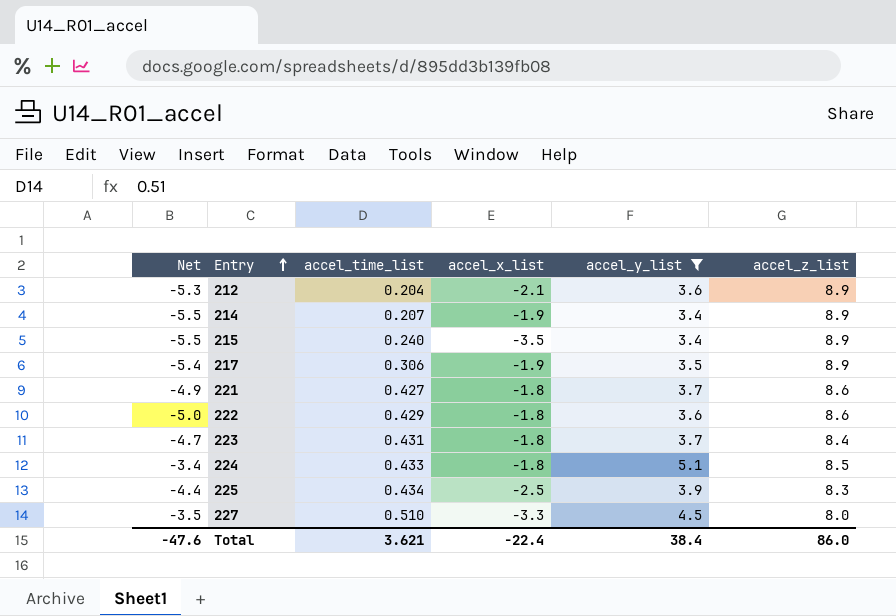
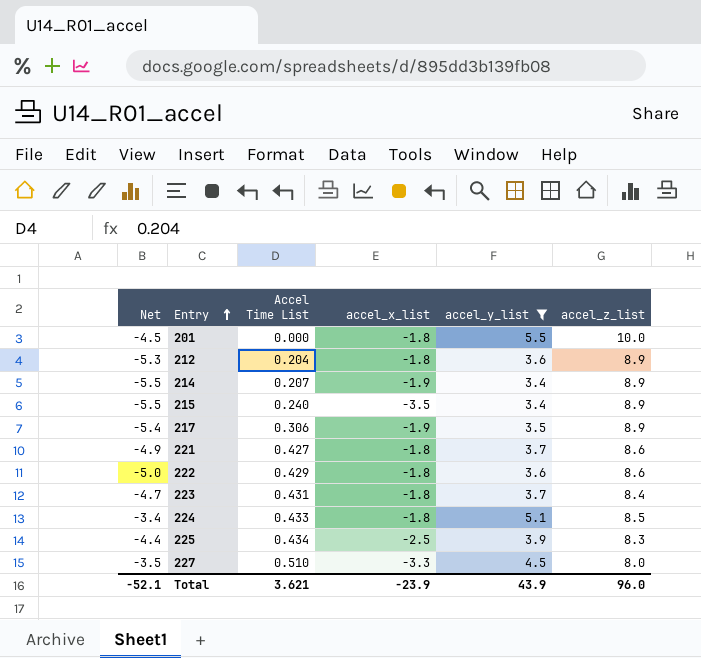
column name: accel_time_list -> Accel Time List
row 201: none -> -4.5 | 0.000 | -1.8 | 5.5 | 10.0
212 | accel_x_list: -2.1 -> -1.8
Total | Net: -47.6 -> -52.1
Total | accel_x_list: -22.4 -> -23.9
Total | accel_y_list: 38.4 -> 43.9
Total | accel_z_list: 86.0 -> 96.0

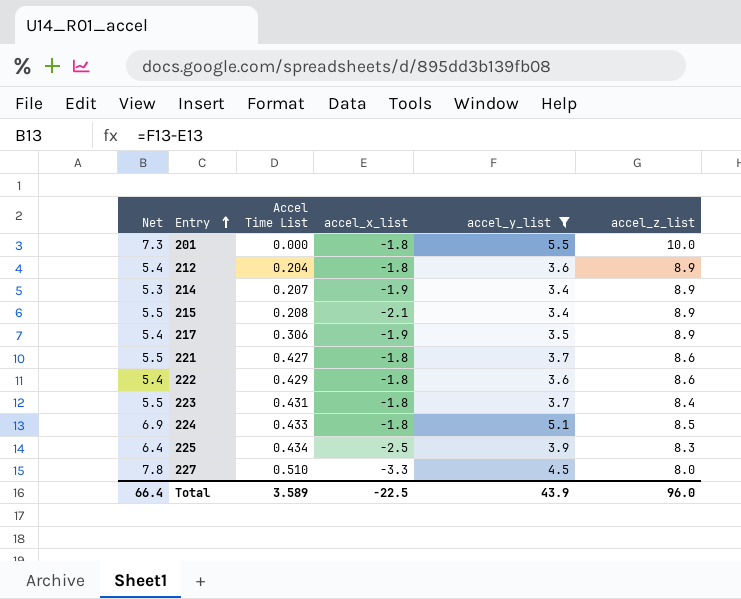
column Net | formula: [accel_y_list] - [accel_z_list] -> [accel_y_list] - [accel_x_list]
215 | Accel Time List: 0.240 -> 0.208
215 | accel_x_list: -3.5 -> -2.1
Total | Net: -52.1 -> 66.4
Total | Accel Time List: 3.621 -> 3.589
Total | accel_x_list: -23.9 -> -22.5

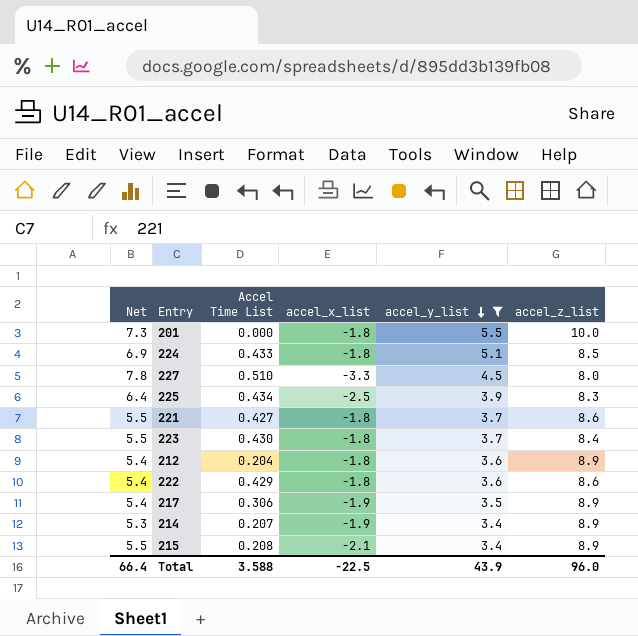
row order: Entry ascending -> accel_y_list descending
223 | Accel Time List: 0.431 -> 0.430
Total | Accel Time List: 3.589 -> 3.588

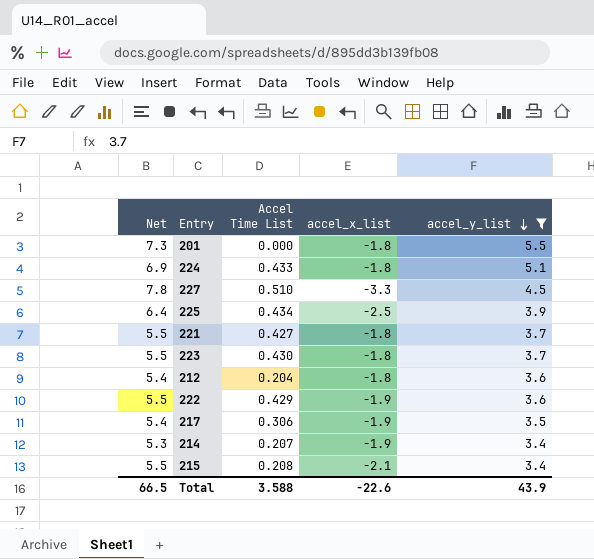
column accel_z_list | position: 6 -> none
222 | Net: 5.4 -> 5.5
222 | accel_x_list: -1.8 -> -1.9
Total | Net: 66.4 -> 66.5
Total | accel_x_list: -22.5 -> -22.6

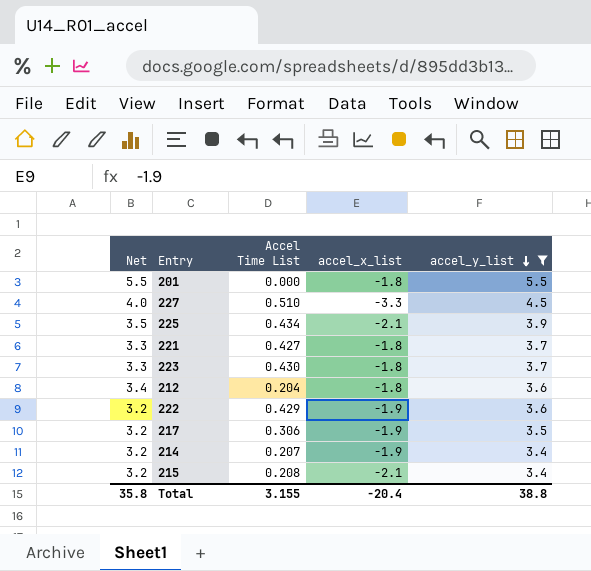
column Net | formula: [accel_y_list] - [accel_x_list] -> [accel_y_list] - [Accel Time List]
row 224: 6.9 | 0.433 | -1.8 | 5.1 -> none
225 | accel_x_list: -2.5 -> -2.1
Total | Net: 66.5 -> 35.8
Total | Accel Time List: 3.588 -> 3.155
Total | accel_x_list: -22.6 -> -20.4
Total | accel_y_list: 43.9 -> 38.8

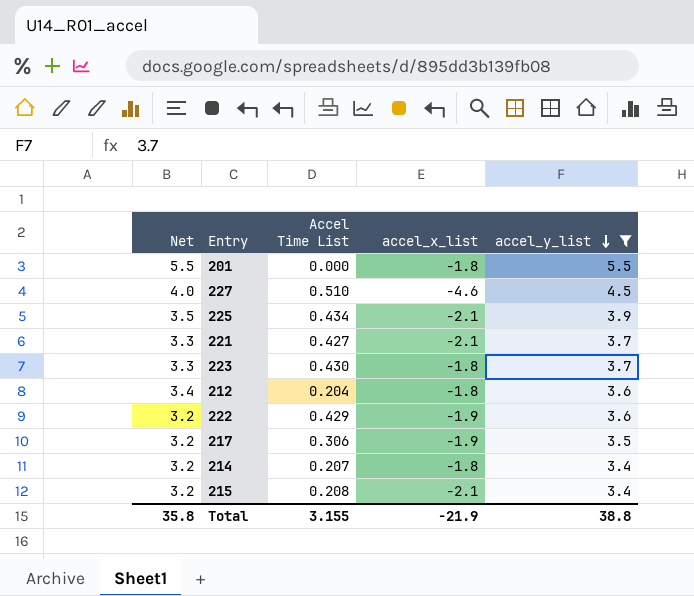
227 | accel_x_list: -3.3 -> -4.6
221 | accel_x_list: -1.8 -> -2.1
214 | accel_x_list: -1.9 -> -1.8
Total | accel_x_list: -20.4 -> -21.9

